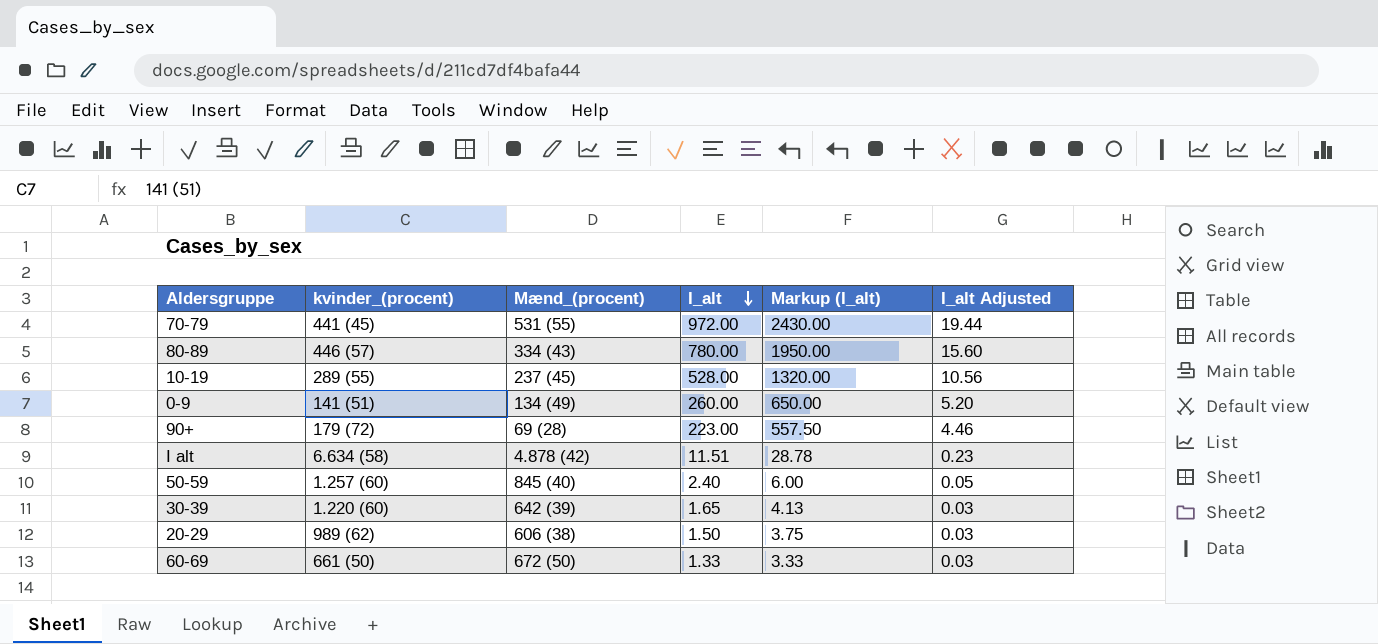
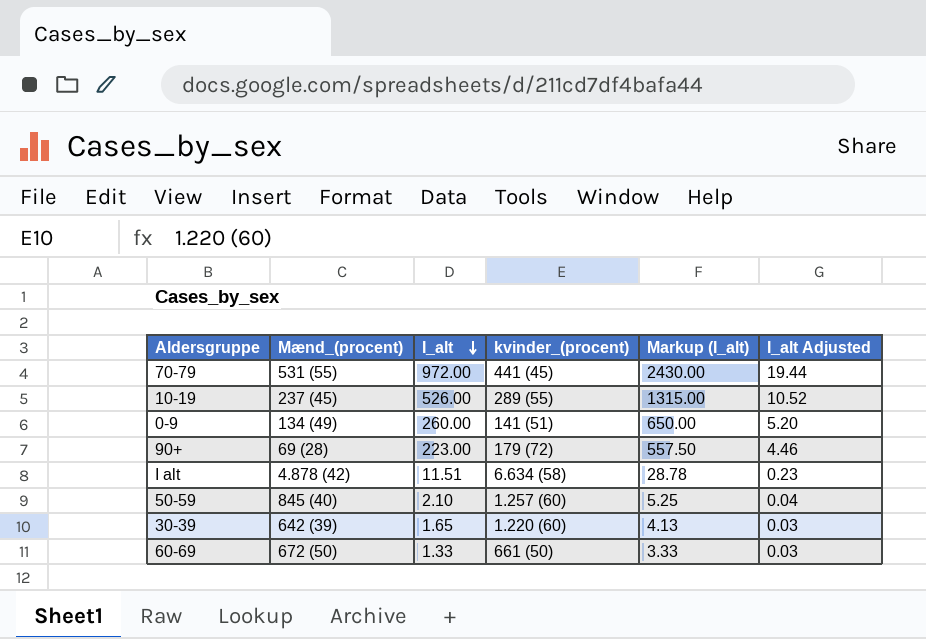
column kvinder_(procent) | position: 2 -> 4
row 80-89: 446 (57) | 334 (43) | 780.00 | 1950.00 | 15.60 -> none
row 20-29: 989 (62) | 606 (38) | 1.50 | 3.75 | 0.03 -> none
10-19 | I_alt: 528.00 -> 526.00
10-19 | Markup (I_alt): 1320.00 -> 1315.00
10-19 | I_alt Adjusted: 10.56 -> 10.52
50-59 | I_alt: 2.40 -> 2.10
50-59 | Markup (I_alt): 6.00 -> 5.25
50-59 | I_alt Adjusted: 0.05 -> 0.04

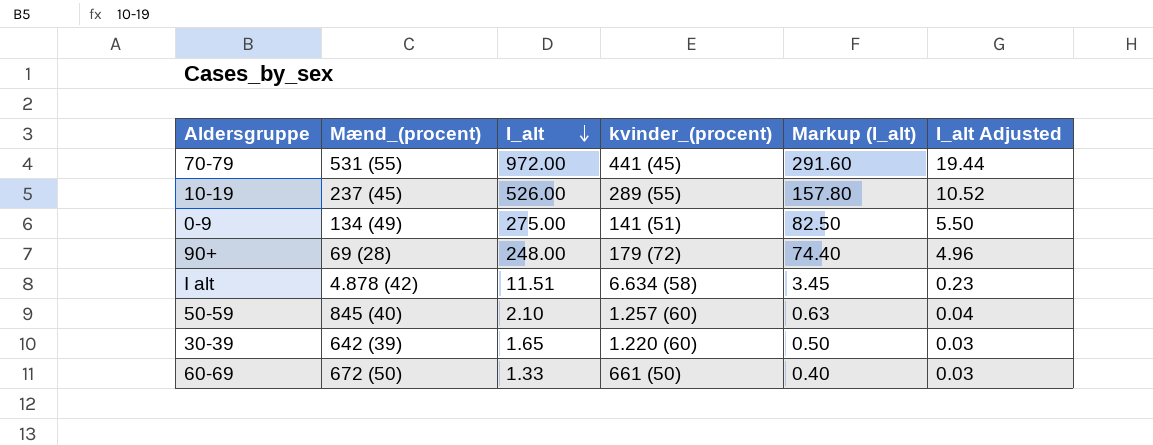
column Markup (I_alt) | formula: [I_alt] * 2.5 -> [I_alt] * 0.3
0-9 | I_alt: 260.00 -> 275.00
0-9 | I_alt Adjusted: 5.20 -> 5.50
90+ | I_alt: 223.00 -> 248.00
90+ | I_alt Adjusted: 4.46 -> 4.96

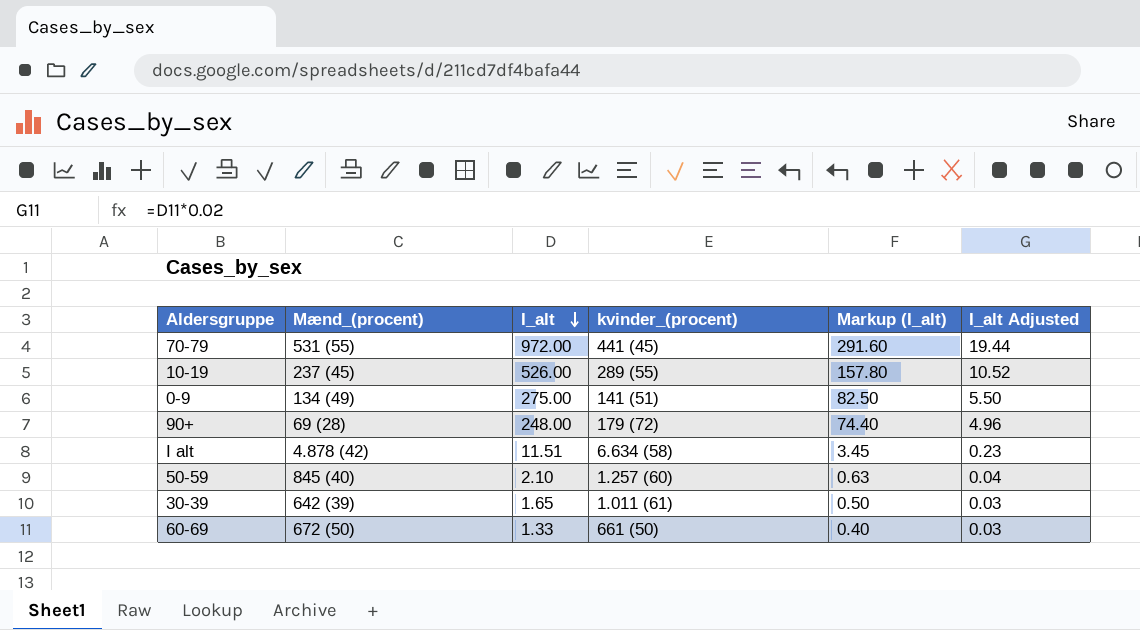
30-39 | kvinder_(procent): 1.220 (60) -> 1.011 (61)

